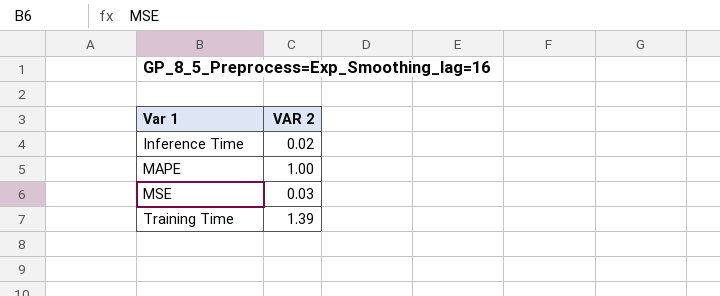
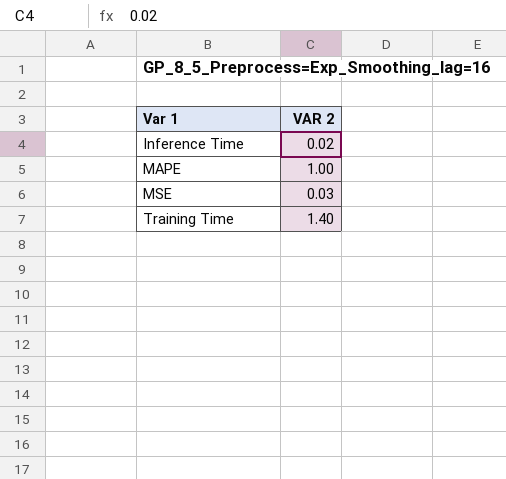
Training Time | VAR 2: 1.39 -> 1.40

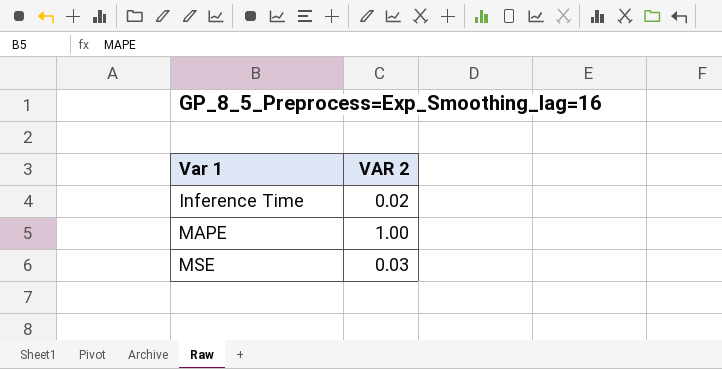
row Training Time: 1.40 -> none

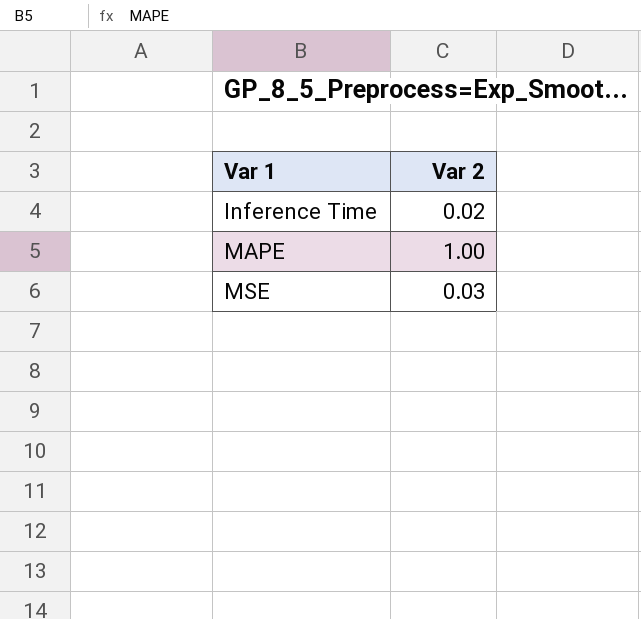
column name: VAR 2 -> Var 2

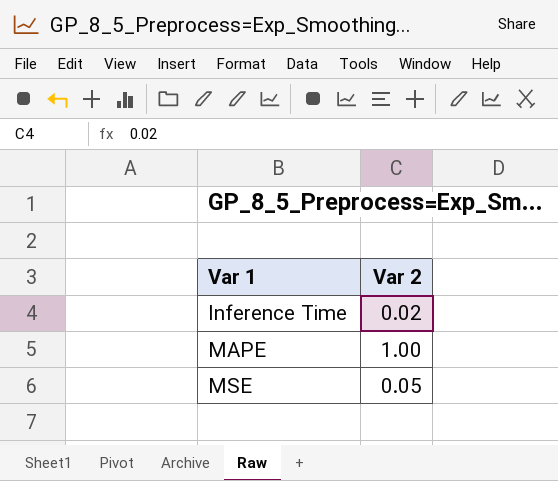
MSE | Var 2: 0.03 -> 0.05

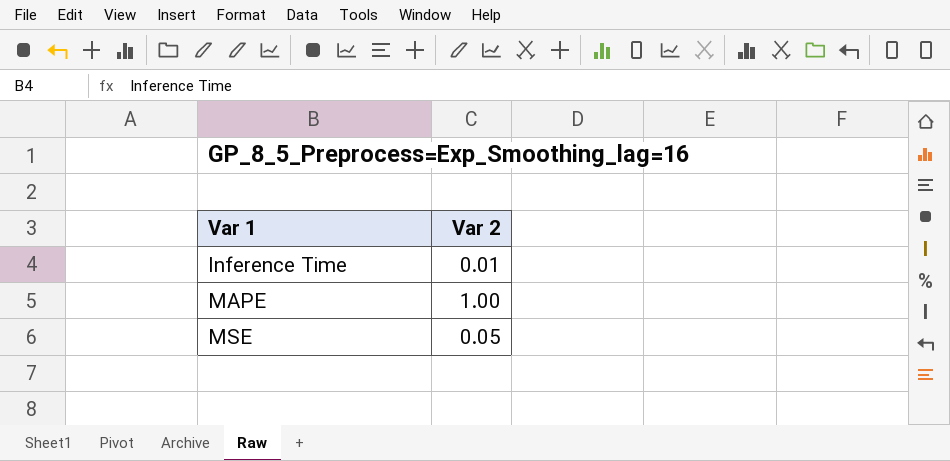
Inference Time | Var 2: 0.02 -> 0.01

